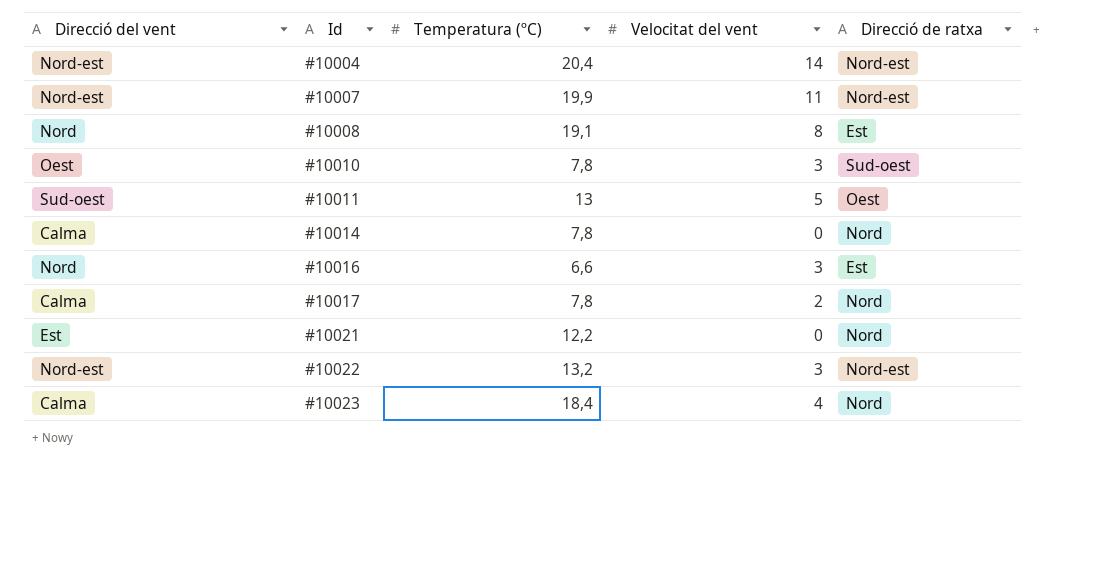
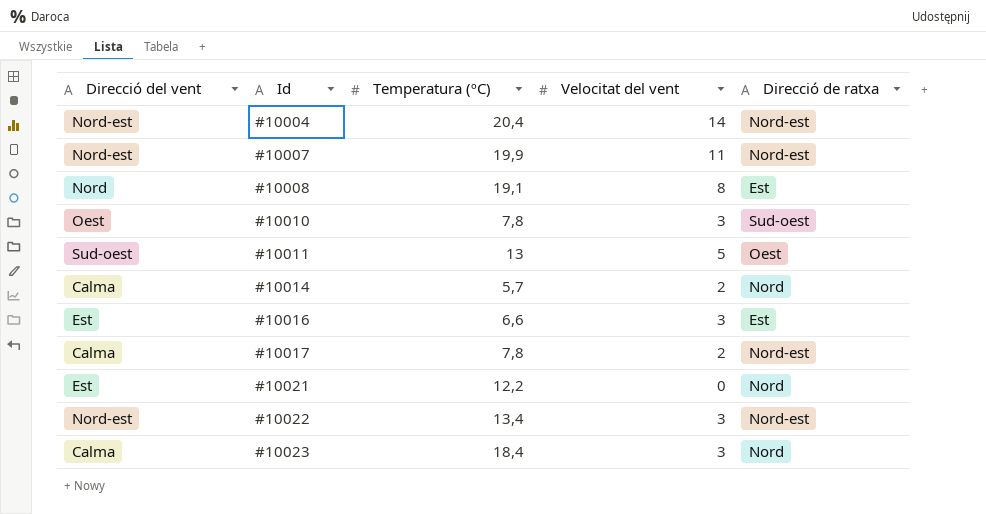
#10014 | Temperatura (ºC): 7,8 -> 5,7
#10014 | Velocitat del vent: 0 -> 2
#10016 | Direcció del vent: Nord -> Est
#10017 | Direcció de ratxa: Nord -> Nord-est
#10022 | Temperatura (ºC): 13,2 -> 13,4
#10023 | Velocitat del vent: 4 -> 3

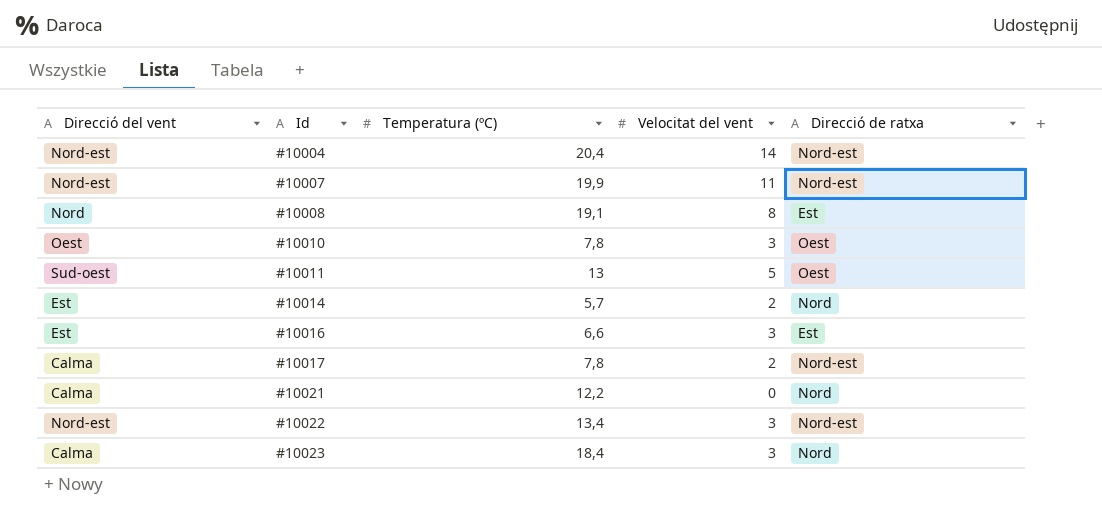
#10010 | Direcció de ratxa: Sud-oest -> Oest
#10014 | Direcció del vent: Calma -> Est
#10021 | Direcció del vent: Est -> Calma

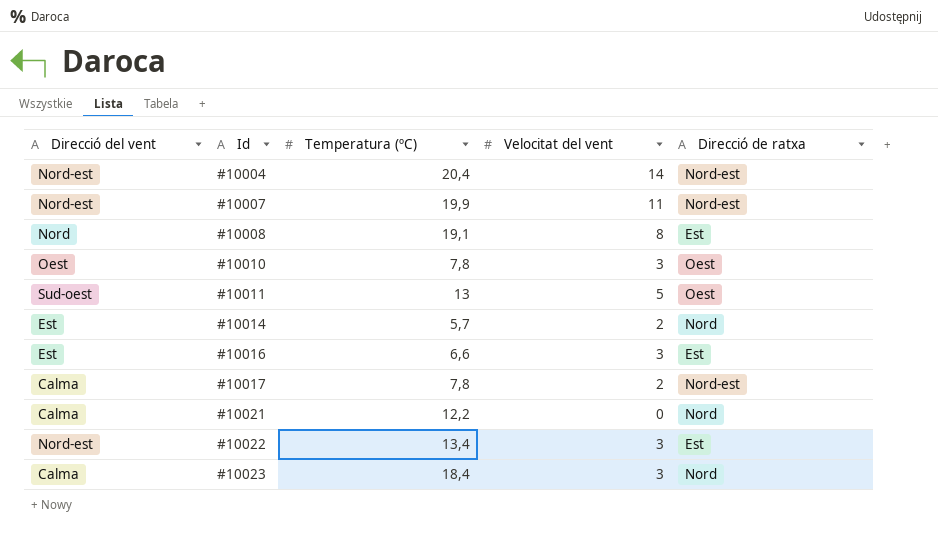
#10022 | Direcció de ratxa: Nord-est -> Est

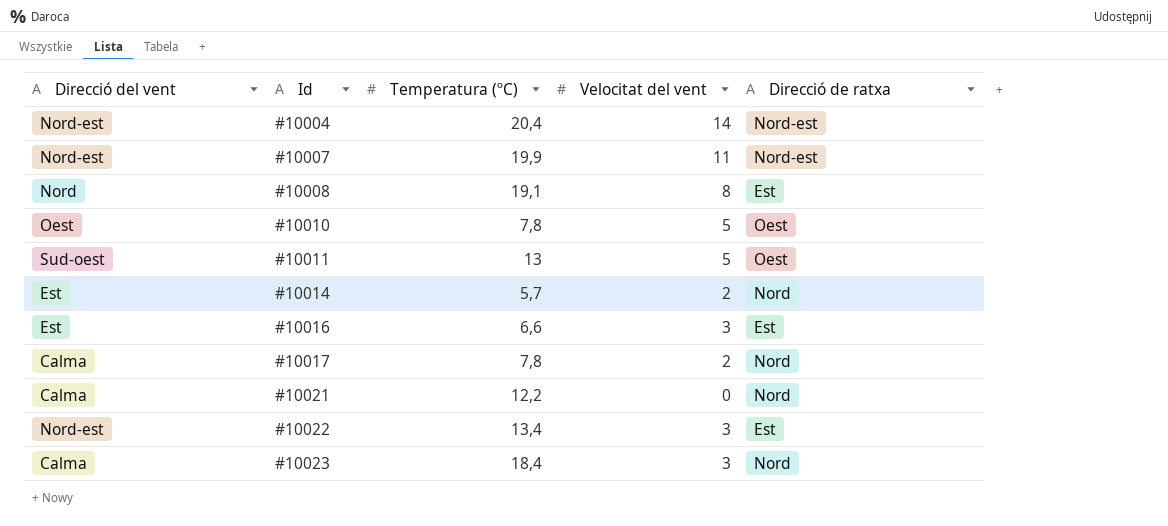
#10010 | Velocitat del vent: 3 -> 5
#10017 | Direcció de ratxa: Nord-est -> Nord

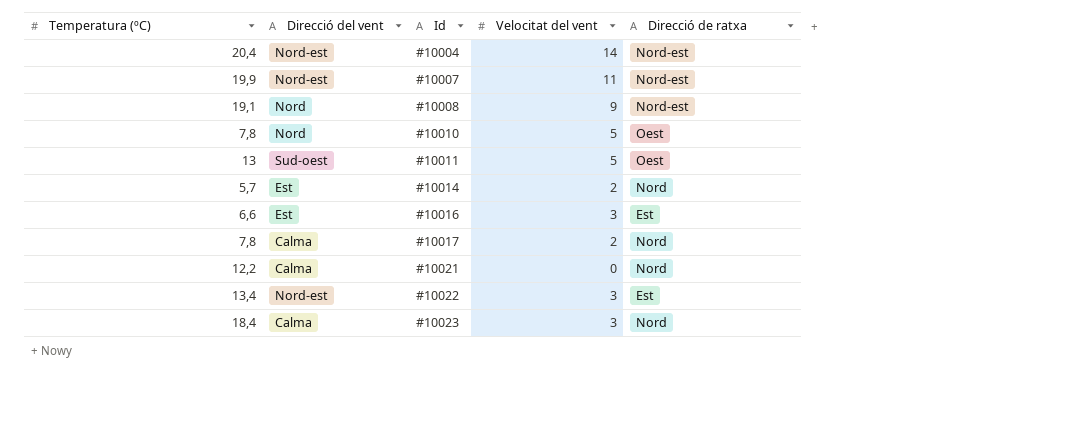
column Temperatura (ºC) | position: 3 -> 1
#10008 | Velocitat del vent: 8 -> 9
#10008 | Direcció de ratxa: Est -> Nord-est
#10010 | Direcció del vent: Oest -> Nord

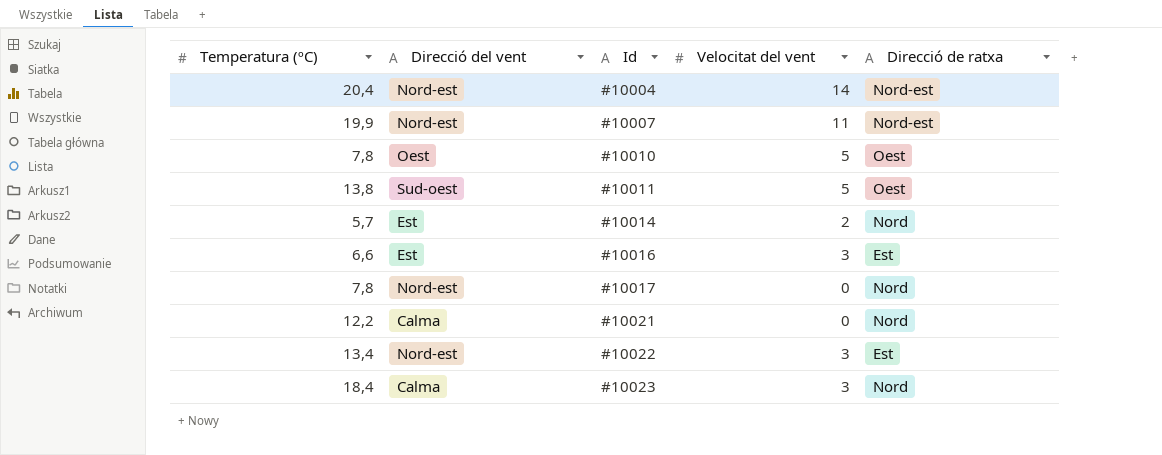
row #10008: 19,1 | Nord | 9 | Nord-est -> none
#10010 | Direcció del vent: Nord -> Oest
#10011 | Temperatura (ºC): 13 -> 13,8
#10017 | Direcció del vent: Calma -> Nord-est
#10017 | Velocitat del vent: 2 -> 0

